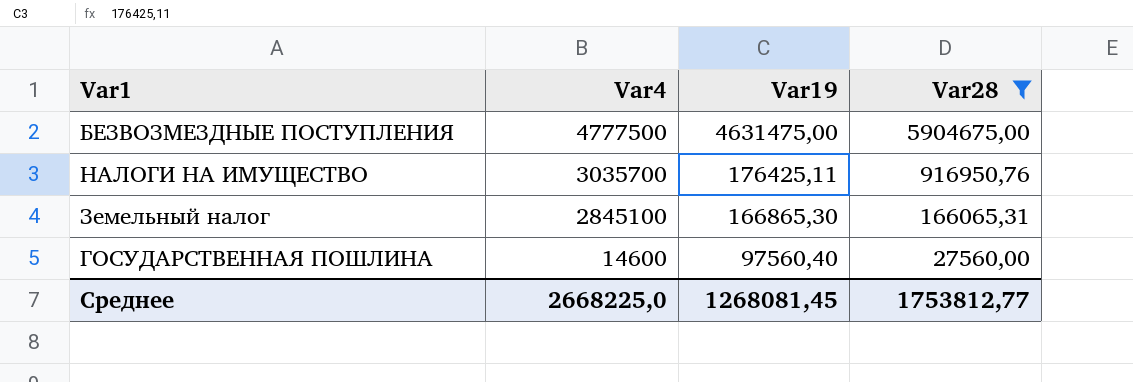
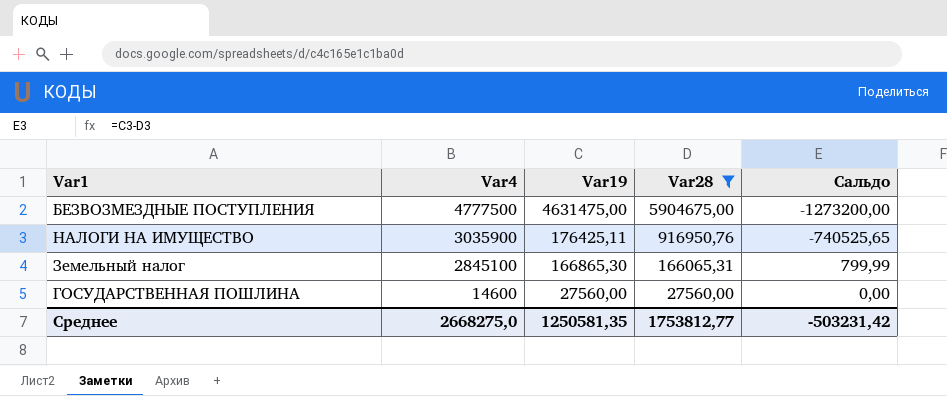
column Сальдо | formula: none -> [Var19] - [Var28]
НАЛОГИ НА ИМУЩЕСТВО | Var4: 3035700 -> 3035900
ГОСУДАРСТВЕННАЯ ПОШЛИНА | Var19: 97560,40 -> 27560,00
Среднее | Var4: 2668225,0 -> 2668275,0
Среднее | Var19: 1268081,45 -> 1250581,35

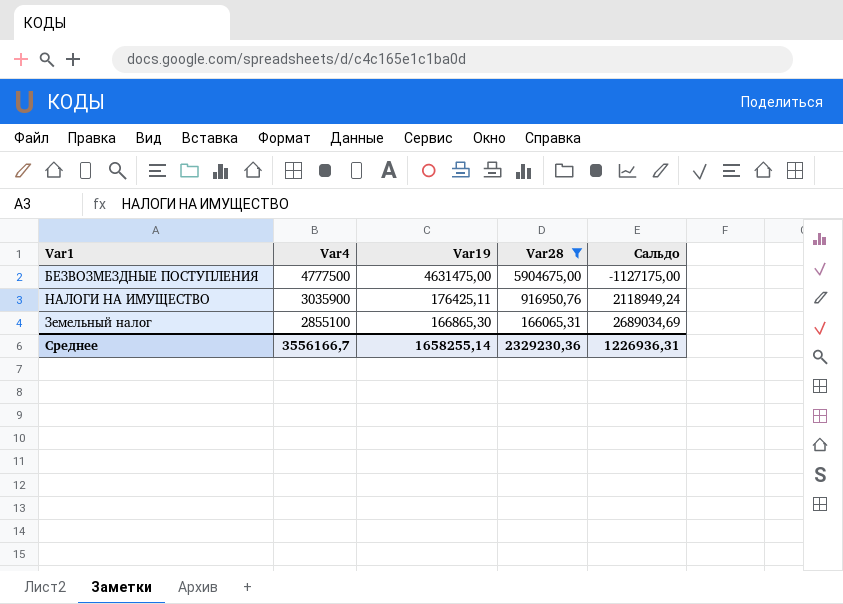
column Сальдо | formula: [Var19] - [Var28] -> [Var4] - [Var28]
row ГОСУДАРСТВЕННАЯ ПОШЛИНА: 14600 | 27560,00 | 27560,00 | 0,00 -> none
Земельный налог | Var4: 2845100 -> 2855100
Среднее | Var4: 2668275,0 -> 3556166,7
Среднее | Var19: 1250581,35 -> 1658255,14
Среднее | Var28: 1753812,77 -> 2329230,36
Среднее | Сальдо: -503231,42 -> 1226936,31

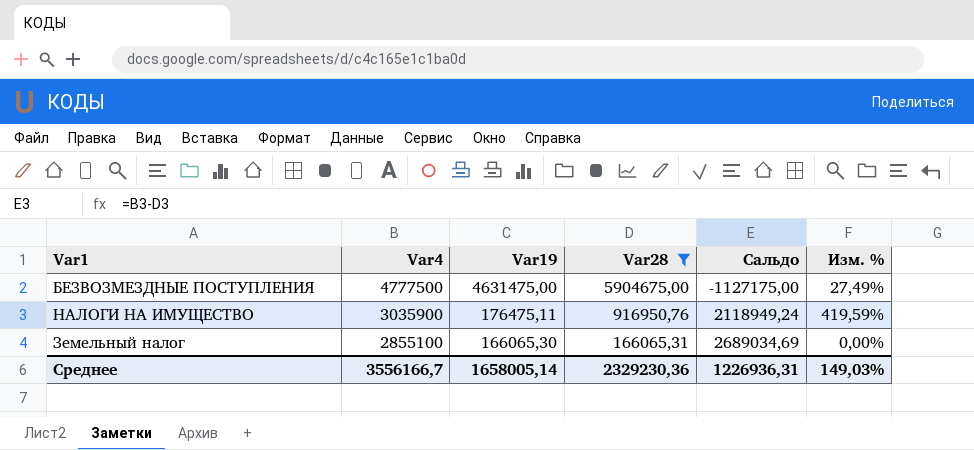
column Изм. % | formula: none -> ([Var28] - [Var19]) / [Var19]
НАЛОГИ НА ИМУЩЕСТВО | Var19: 176425,11 -> 176475,11
Земельный налог | Var19: 166865,30 -> 166065,30
Среднее | Var19: 1658255,14 -> 1658005,14

